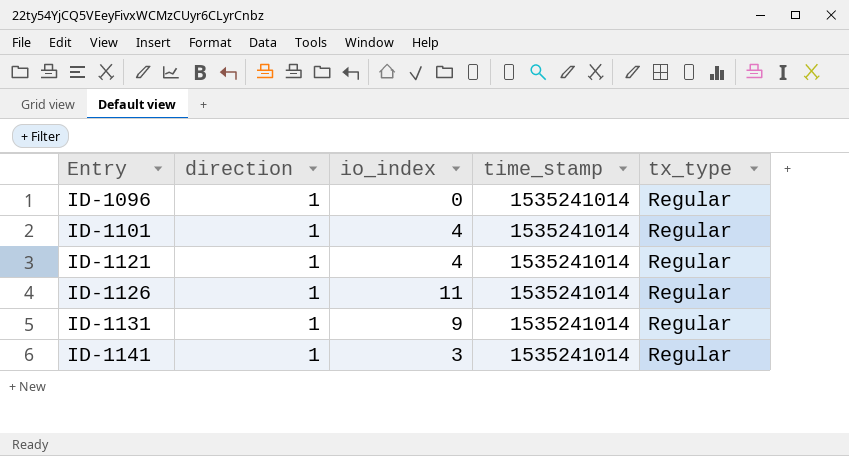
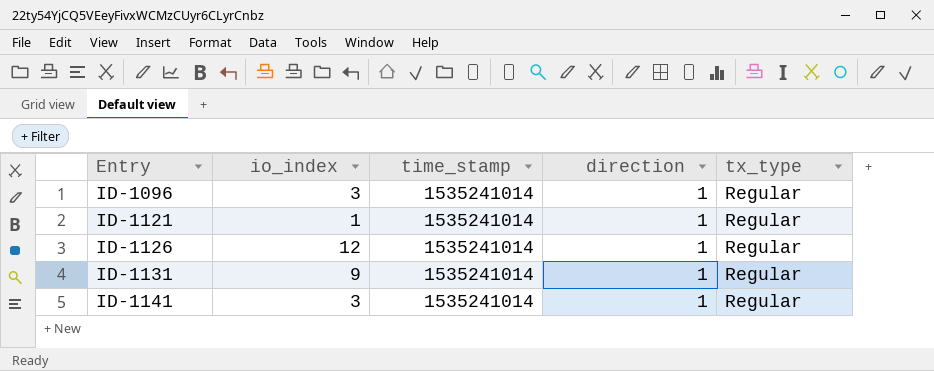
column direction | position: 2 -> 4
row ID-1101: 1 | 4 | 1535241014 | Regular -> none
ID-1096 | io_index: 0 -> 3
ID-1121 | io_index: 4 -> 1
ID-1126 | io_index: 11 -> 12

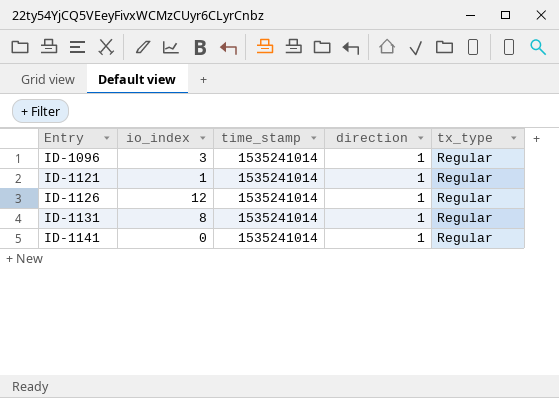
ID-1131 | io_index: 9 -> 8
ID-1141 | io_index: 3 -> 0

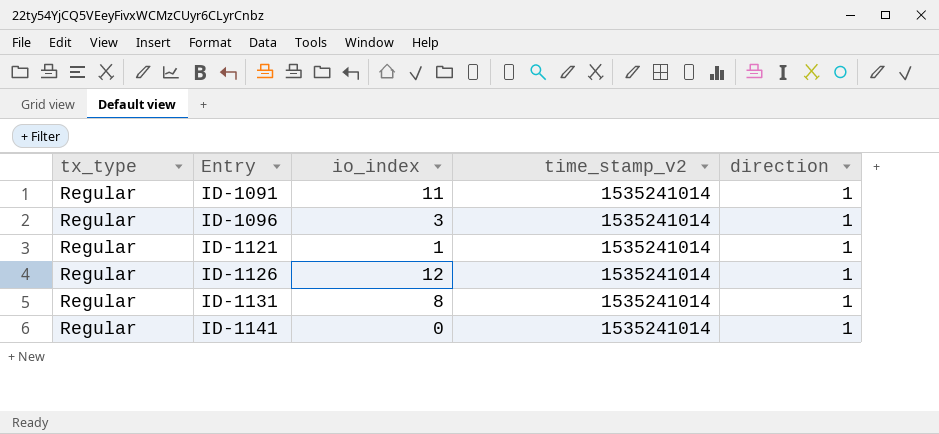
column tx_type | position: 5 -> 1
column name: time_stamp -> time_stamp_v2
row ID-1091: none -> Regular | 11 | 1535241014 | 1

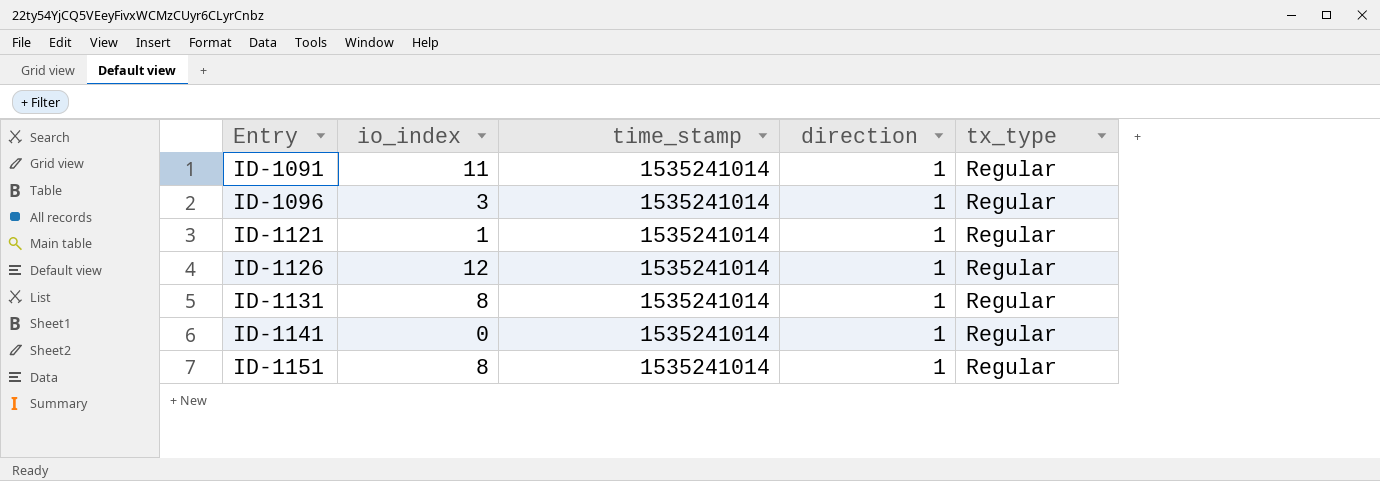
column name: time_stamp_v2 -> time_stamp
column tx_type | position: 1 -> 5
row ID-1151: none -> 8 | 1535241014 | 1 | Regular

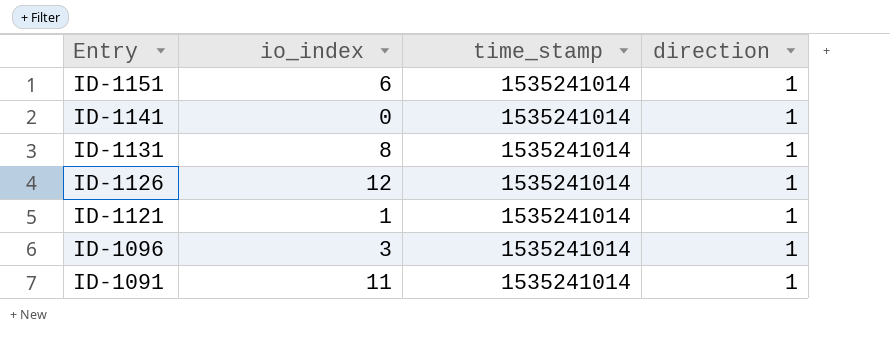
row order: Entry ascending -> Entry descending
column tx_type | position: 5 -> none
ID-1151 | io_index: 8 -> 6

